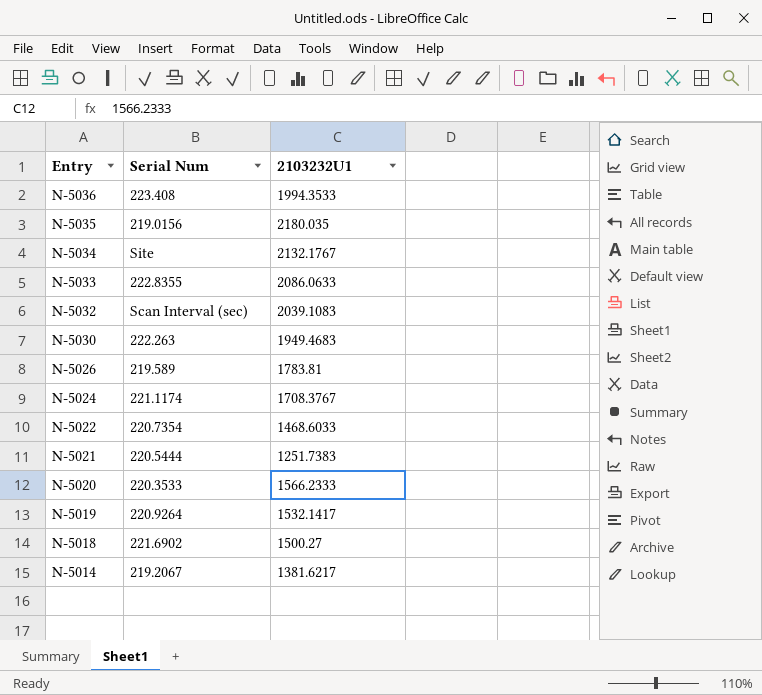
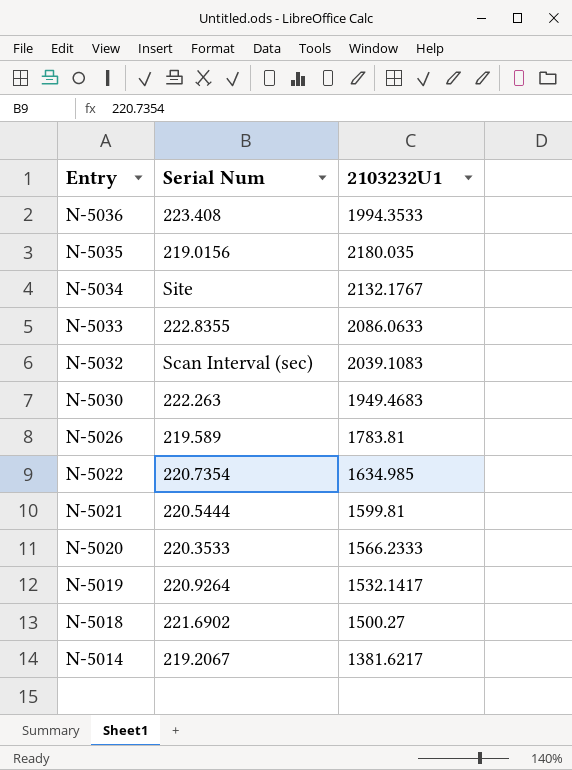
row N-5024: 221.1174 | 1708.3767 -> none
N-5022 | 2103232U1: 1468.6033 -> 1634.985
N-5021 | 2103232U1: 1251.7383 -> 1599.81

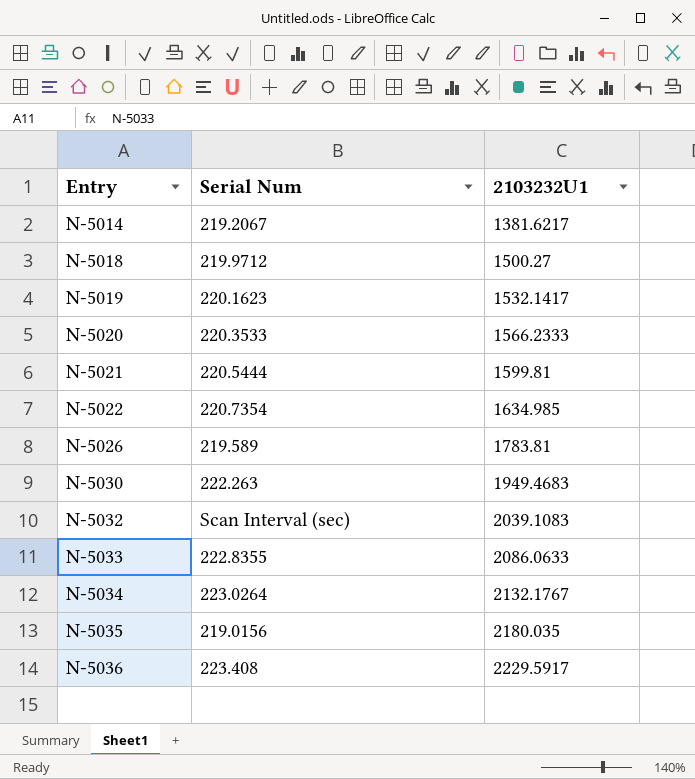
row order: Entry descending -> Entry ascending
N-5018 | Serial Num: 221.6902 -> 219.9712
N-5019 | Serial Num: 220.9264 -> 220.1623
N-5034 | Serial Num: Site -> 223.0264
N-5036 | 2103232U1: 1994.3533 -> 2229.5917

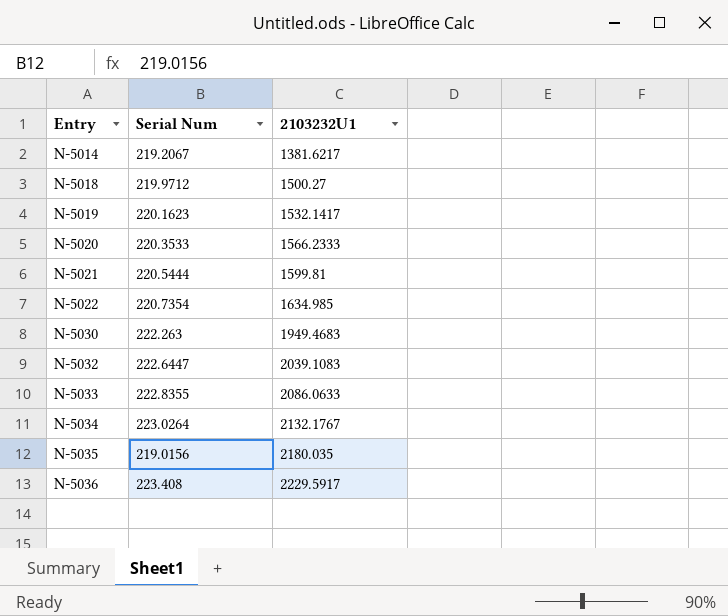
row N-5026: 219.589 | 1783.81 -> none
N-5032 | Serial Num: Scan Interval (sec) -> 222.6447

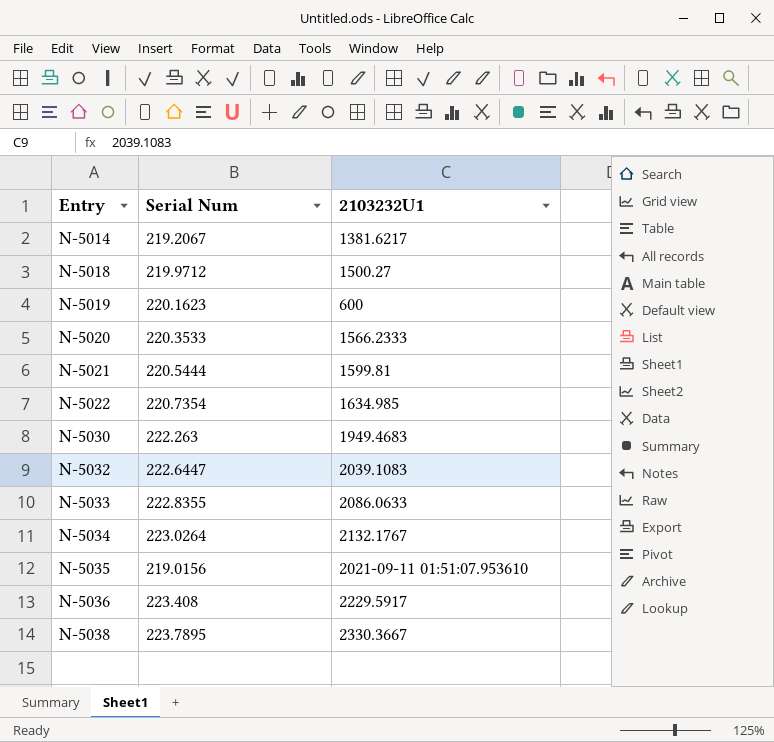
N-5019 | 2103232U1: 1532.1417 -> 600
N-5035 | 2103232U1: 2180.035 -> 2021-09-11 01:51:07.953610
row N-5038: none -> 223.7895 | 2330.3667

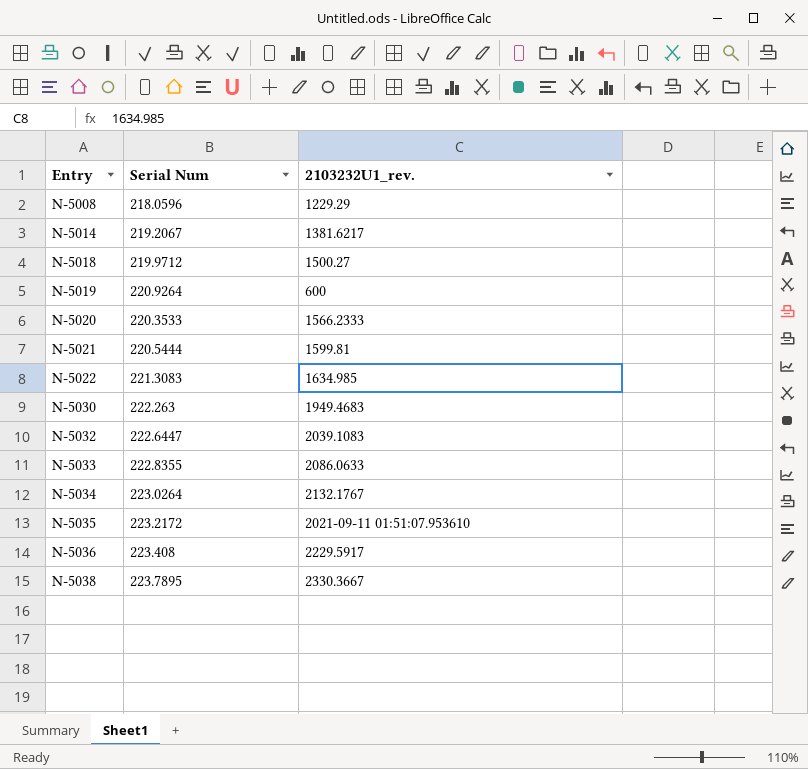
column name: 2103232U1 -> 2103232U1_rev.
row N-5008: none -> 218.0596 | 1229.29
N-5019 | Serial Num: 220.1623 -> 220.9264
N-5022 | Serial Num: 220.7354 -> 221.3083
N-5035 | Serial Num: 219.0156 -> 223.2172

